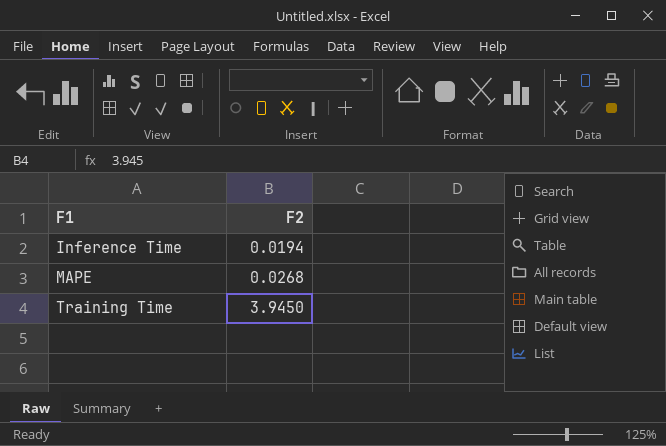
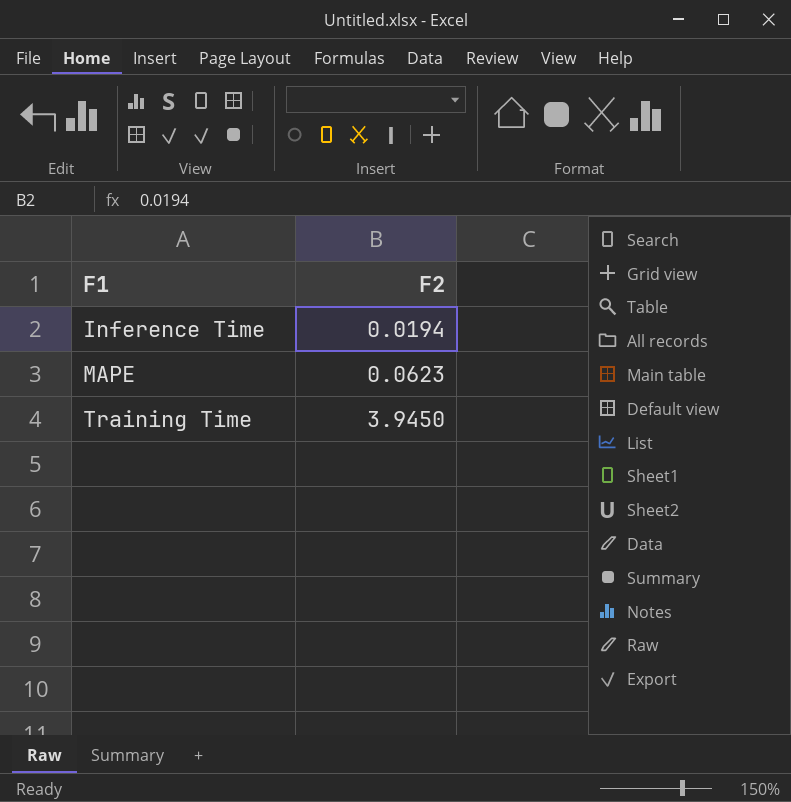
MAPE | F2: 0.0268 -> 0.0623

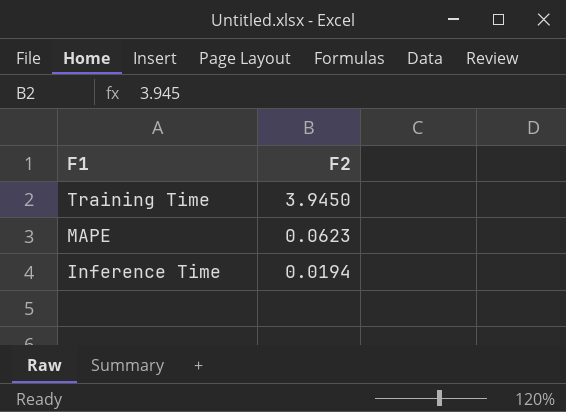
row order: F1 ascending -> F1 descending

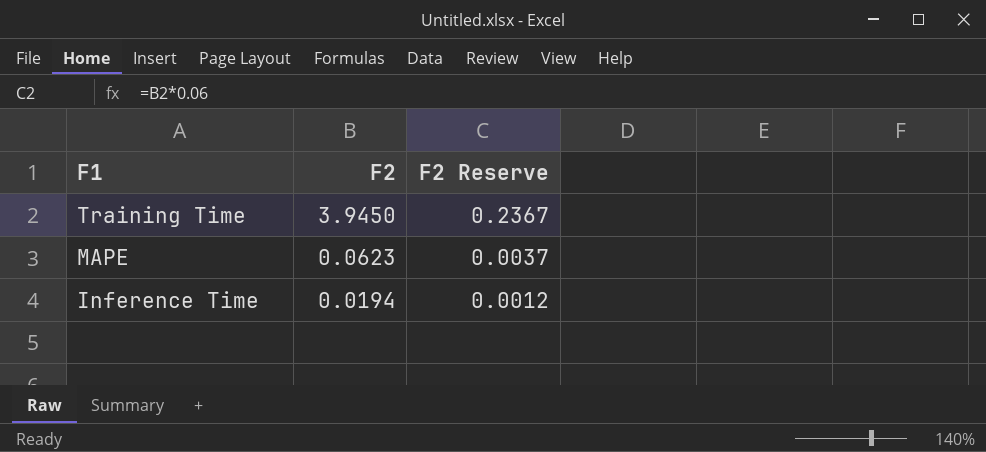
column F2 Reserve | formula: none -> [F2] * 0.06

